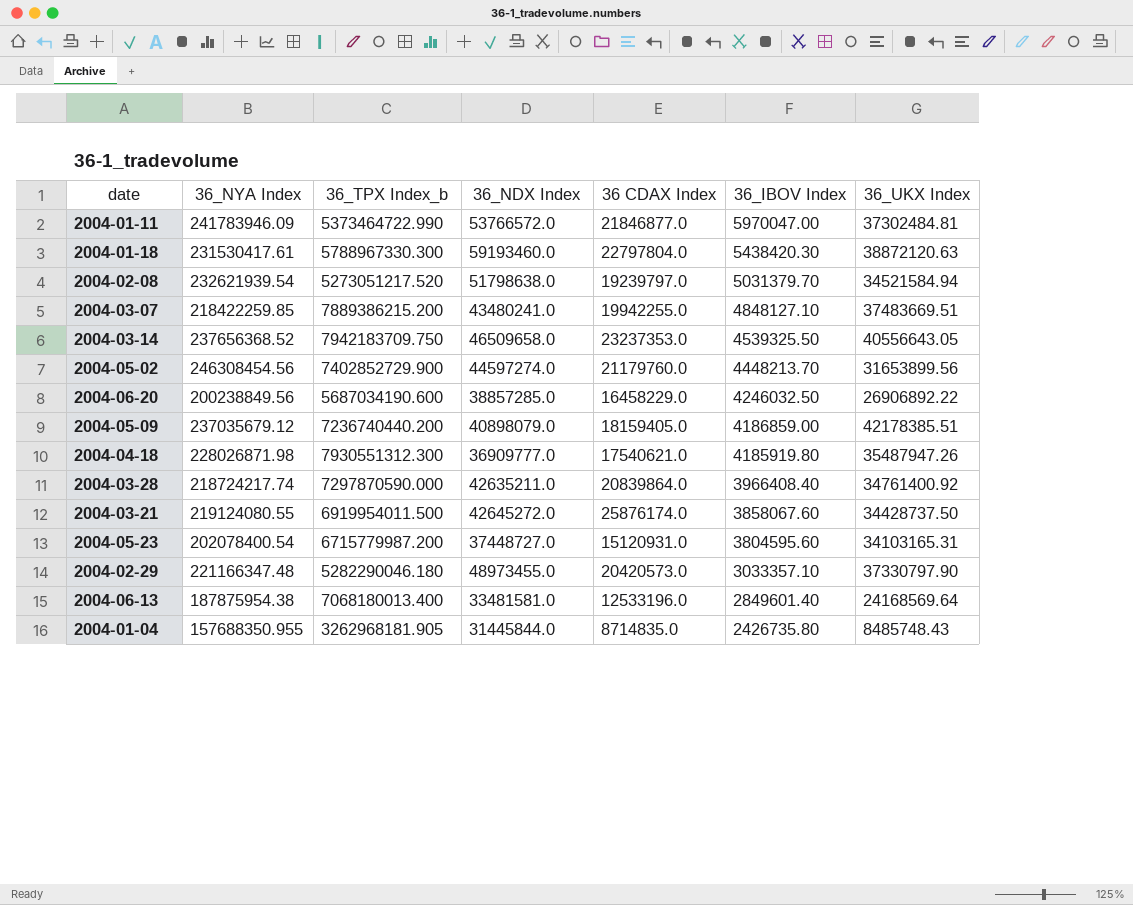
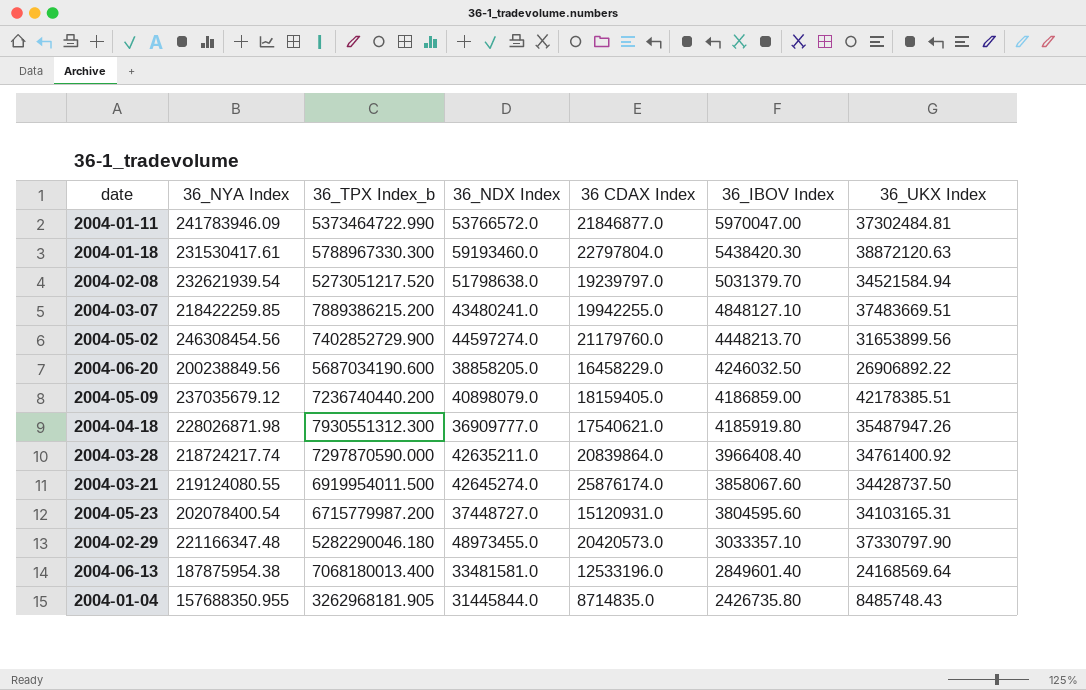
row 2004-03-14: 237656368.52 | 7942183709.750 | 46509658.0 | 23237353.0 | 4539325.50 | 40556643.05 -> none
2004-06-20 | 36_NDX Index: 38857285.0 -> 38858205.0
2004-03-21 | 36_NDX Index: 42645272.0 -> 42645274.0

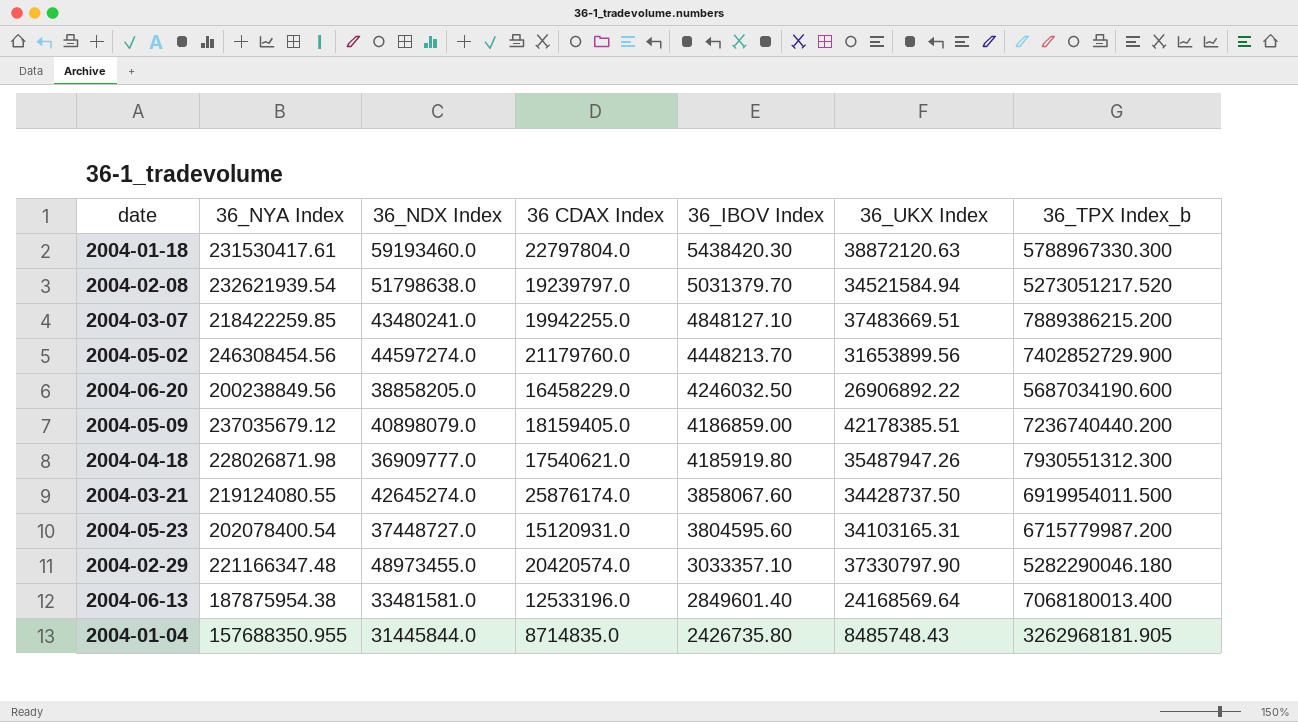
column 36_TPX Index_b | position: 3 -> 7
row 2004-01-11: 241783946.09 | 5373464722.990 | 53766572.0 | 21846877.0 | 5970047.00 | 37302484.81 -> none
row 2004-03-28: 218724217.74 | 7297870590.000 | 42635211.0 | 20839864.0 | 3966408.40 | 34761400.92 -> none
2004-02-29 | 36 CDAX Index: 20420573.0 -> 20420574.0

